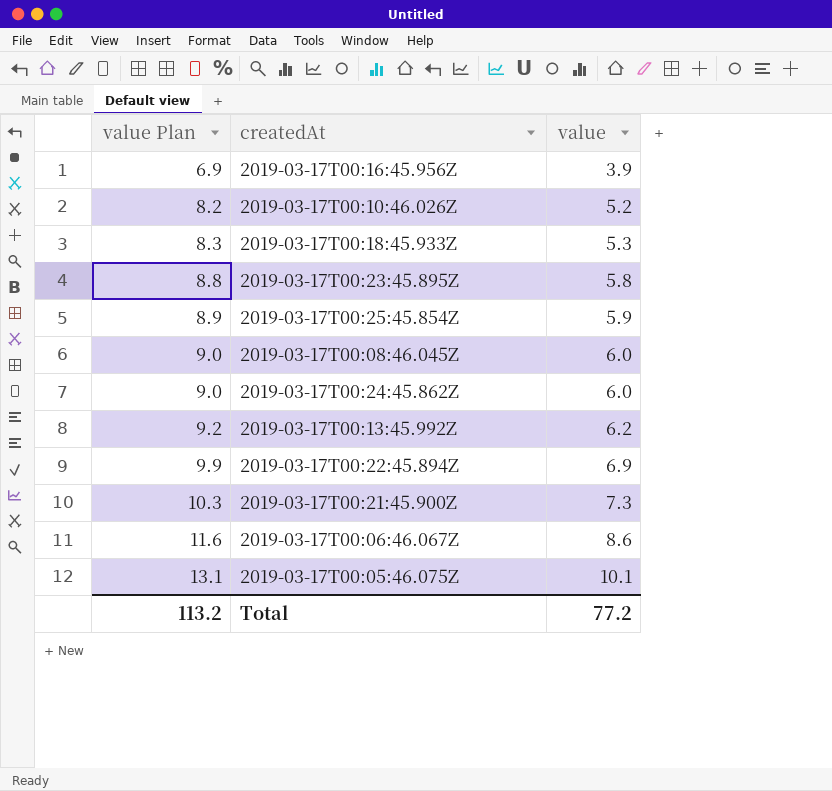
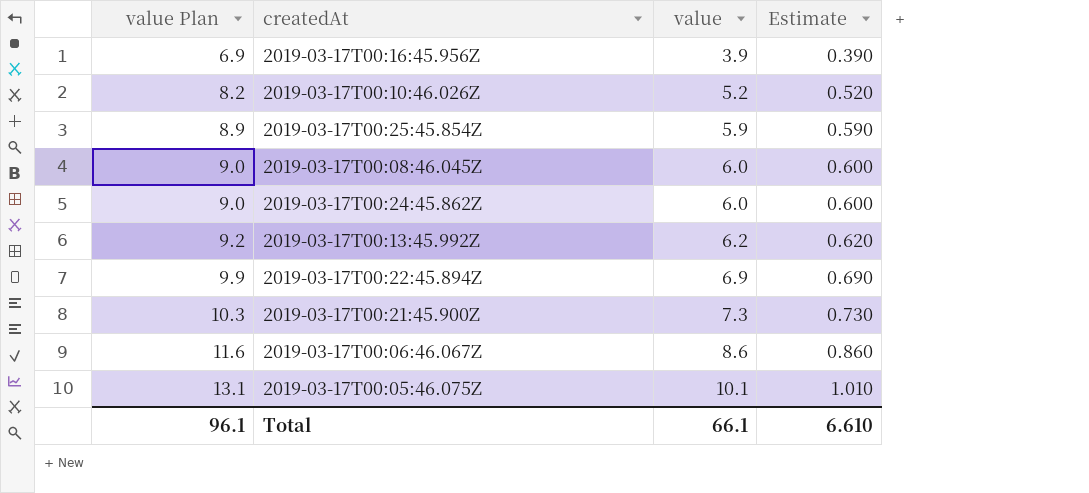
column Estimate | formula: none -> [value] * 0.1
row 2019-03-17T00:18:45.933Z: 8.3 | 5.3 -> none
row 2019-03-17T00:23:45.895Z: 8.8 | 5.8 -> none
Total | value Plan: 113.2 -> 96.1
Total | value: 77.2 -> 66.1

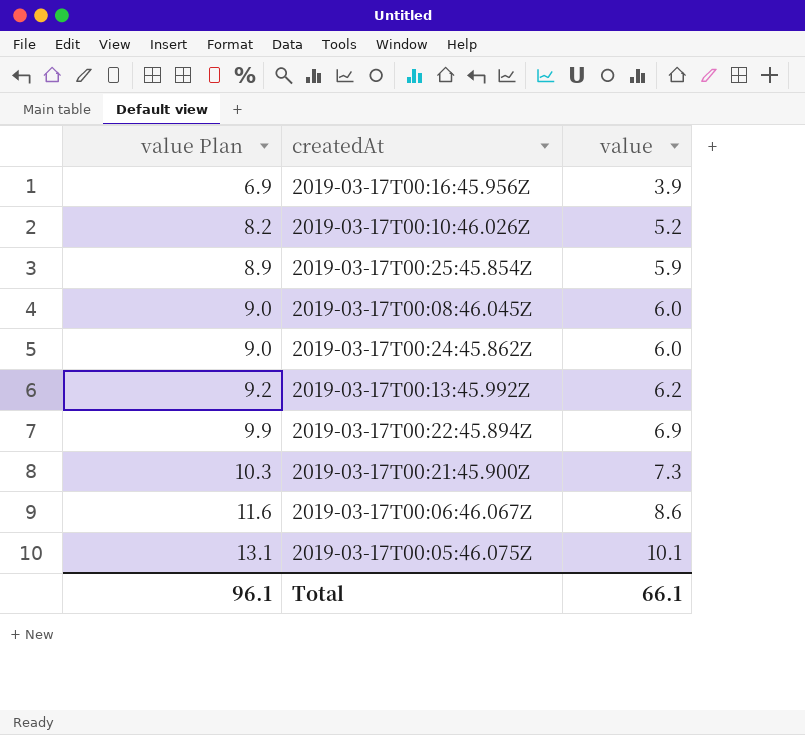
column Estimate | formula: [value] * 0.1 -> none

